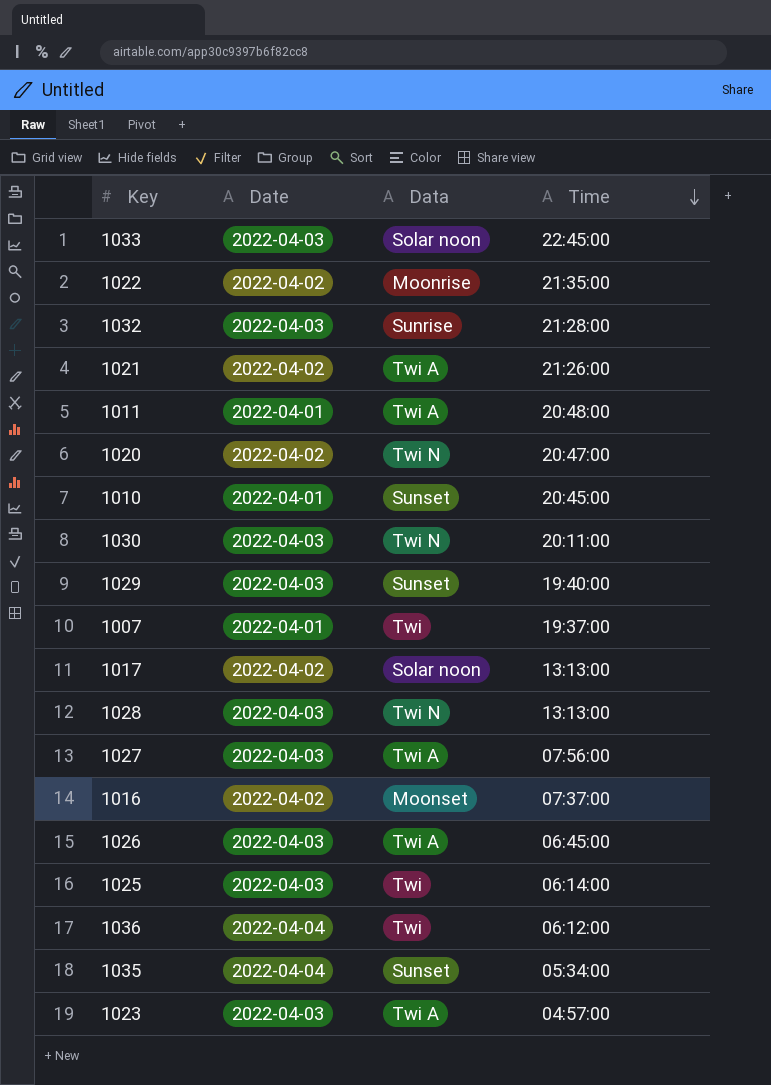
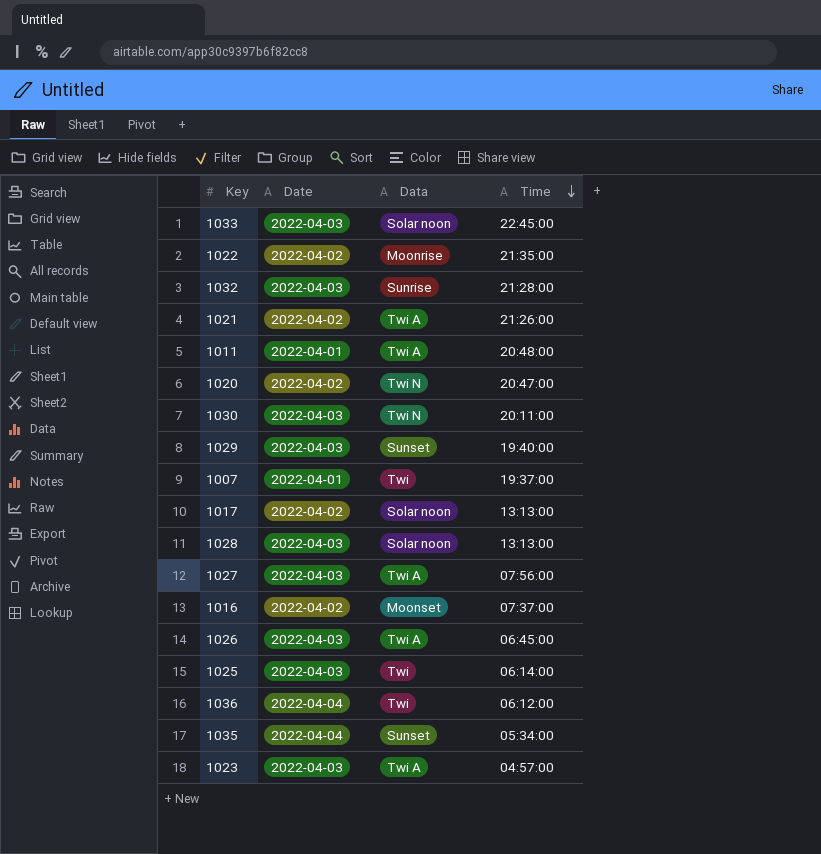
row 1010: 2022-04-01 | Sunset | 20:45:00 -> none
1028 | Data: Twi N -> Solar noon

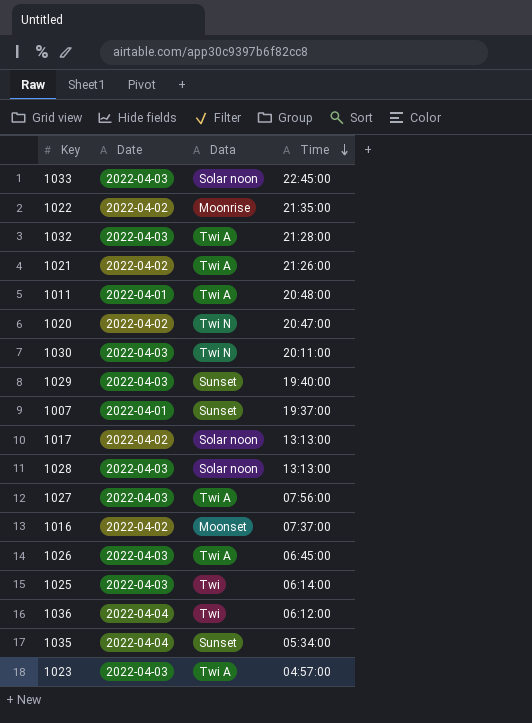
1032 | Data: Sunrise -> Twi A
1007 | Data: Twi -> Sunset

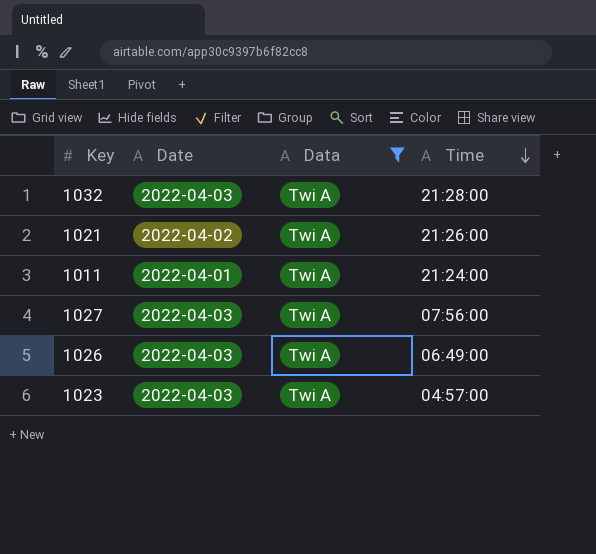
filter: none -> Data = Twi A
1011 | Time: 20:48:00 -> 21:24:00
1026 | Time: 06:45:00 -> 06:49:00

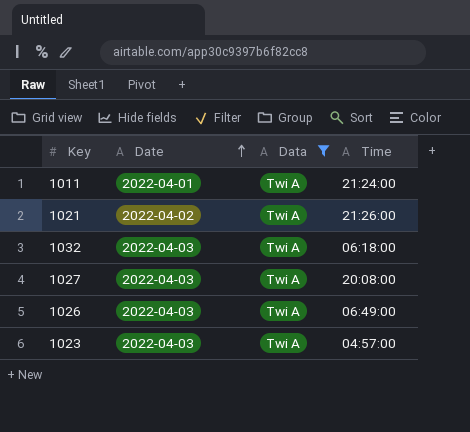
row order: Time descending -> Date ascending
1032 | Time: 21:28:00 -> 06:18:00
1027 | Time: 07:56:00 -> 20:08:00

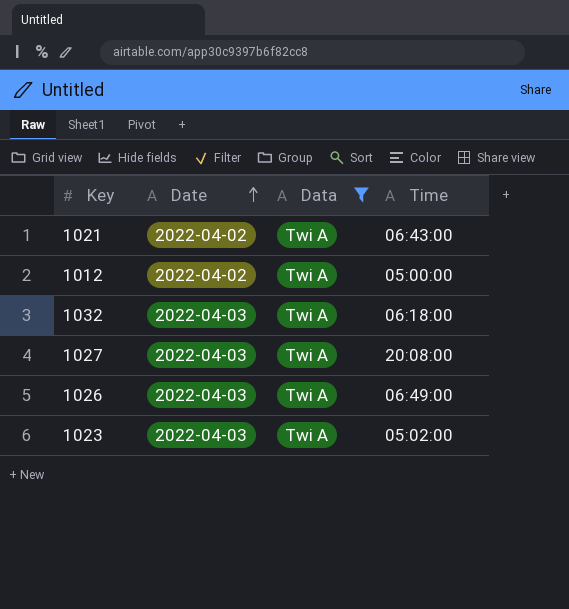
row 1011: 2022-04-01 | Twi A | 21:24:00 -> none
1021 | Time: 21:26:00 -> 06:43:00
row 1012: none -> 2022-04-02 | Twi A | 05:00:00
1023 | Time: 04:57:00 -> 05:02:00

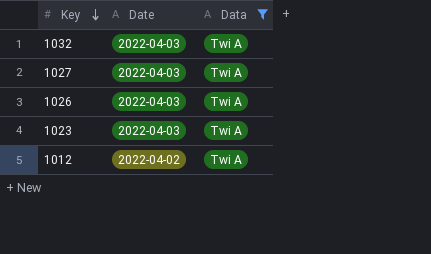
row order: Date ascending -> Key descending
column Time | position: 4 -> none
row 1021: 2022-04-02 | Twi A | 06:43:00 -> none

